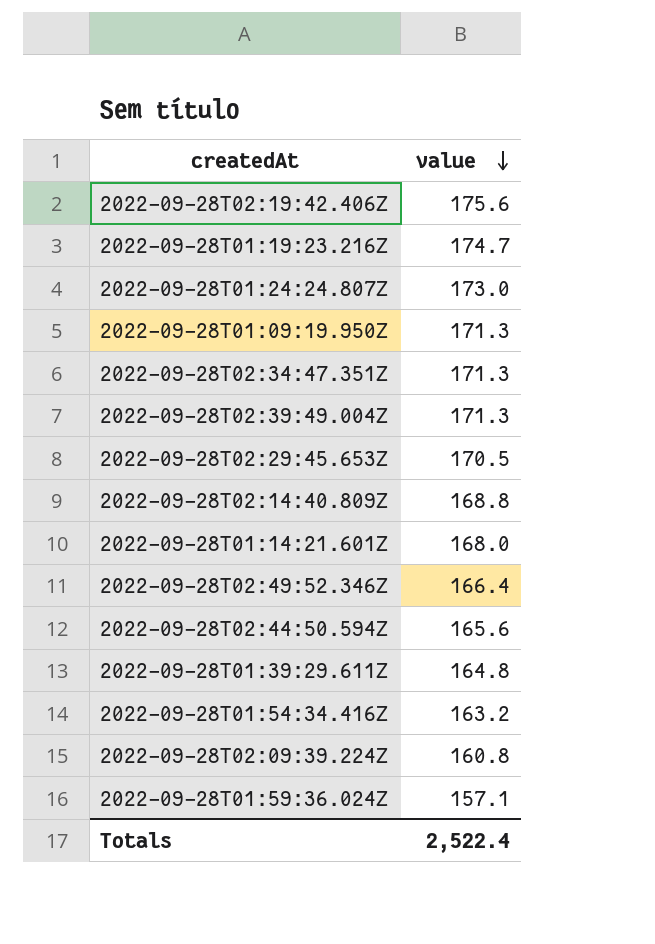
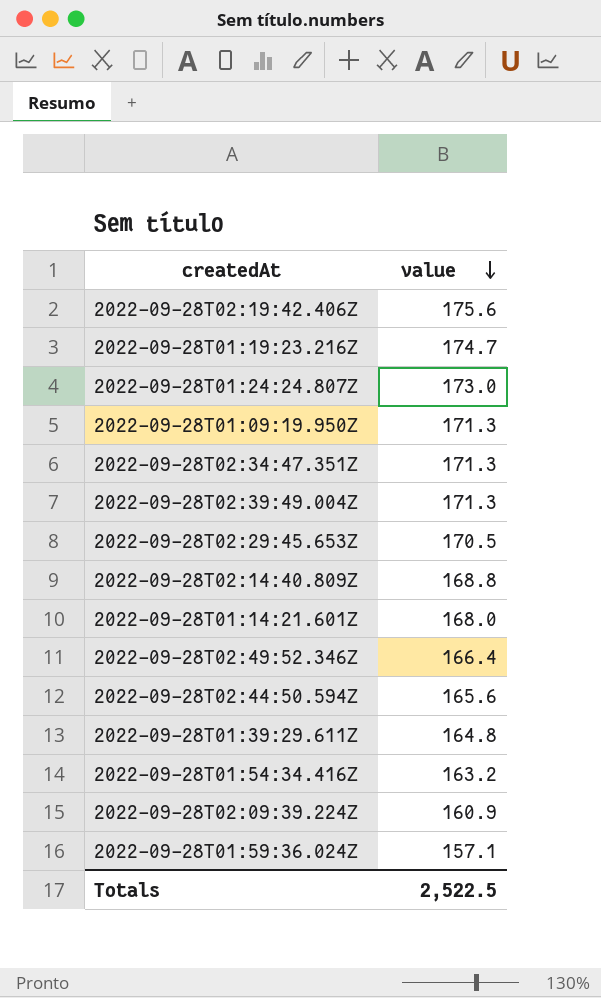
2022-09-28T02:09:39.224Z | value: 160.8 -> 160.9
Totals | value: 2,522.4 -> 2,522.5

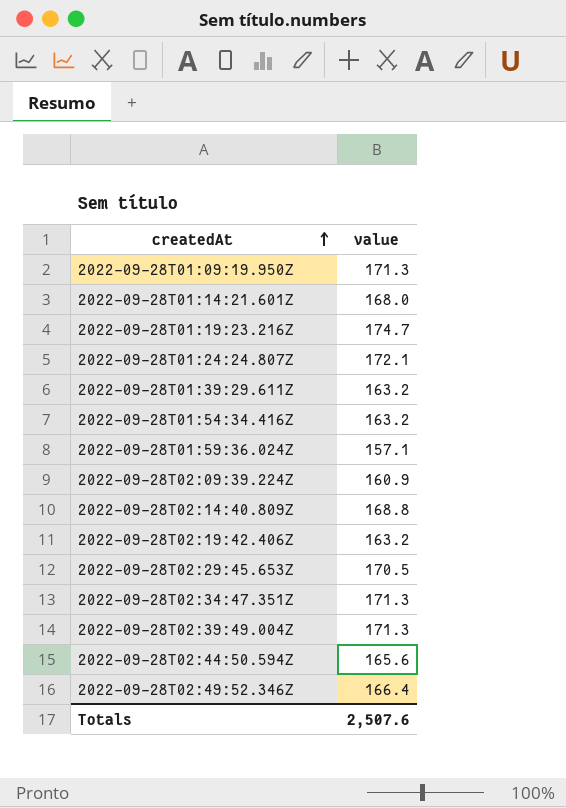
row order: value descending -> createdAt ascending
2022-09-28T01:24:24.807Z | value: 173.0 -> 172.1
2022-09-28T01:39:29.611Z | value: 164.8 -> 163.2
2022-09-28T02:19:42.406Z | value: 175.6 -> 163.2
Totals | value: 2,522.5 -> 2,507.6

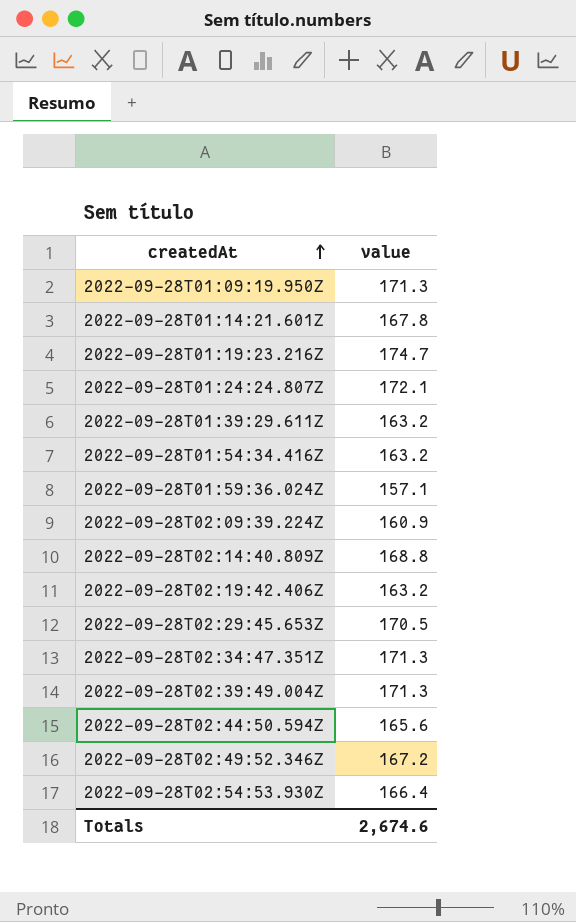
2022-09-28T01:14:21.601Z | value: 168.0 -> 167.8
2022-09-28T02:49:52.346Z | value: 166.4 -> 167.2
row 2022-09-28T02:54:53.930Z: none -> 166.4
Totals | value: 2,507.6 -> 2,674.6

